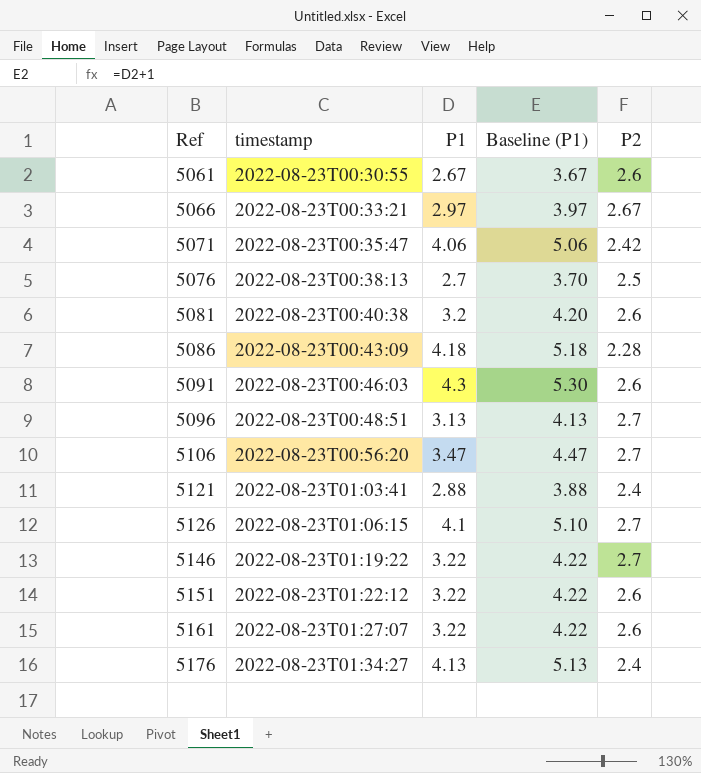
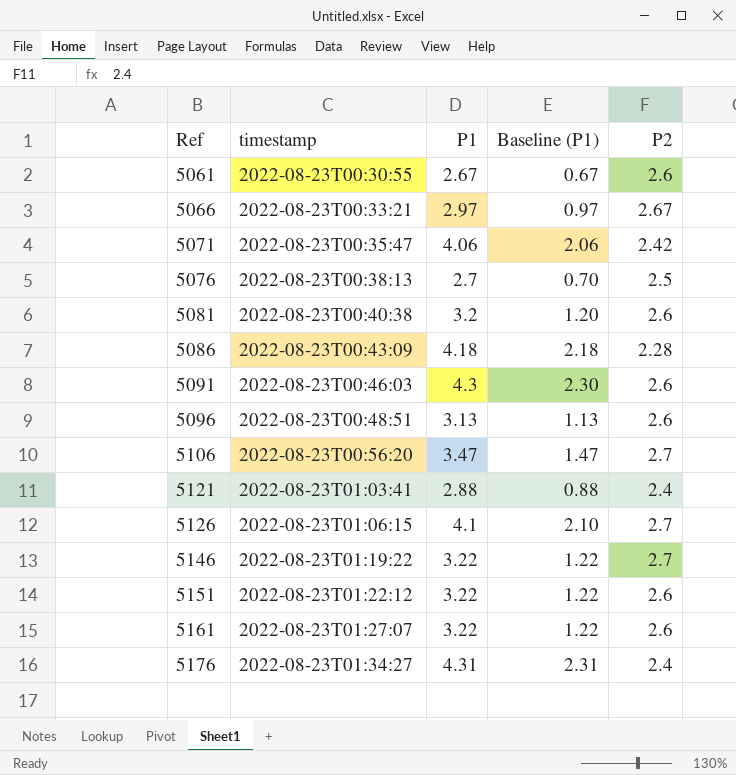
column Baseline (P1) | formula: [P1] + 1 -> [P1] - 2
5096 | P2: 2.7 -> 2.6
5176 | P1: 4.13 -> 4.31

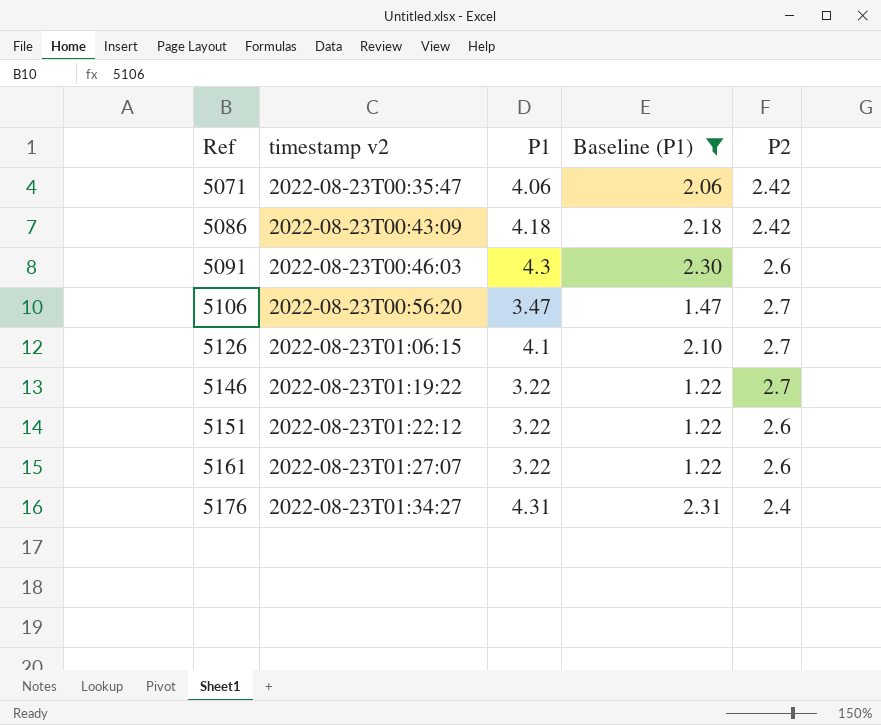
filter: none -> Baseline (P1) >= 1.22
column name: timestamp -> timestamp v2
5086 | P2: 2.28 -> 2.42

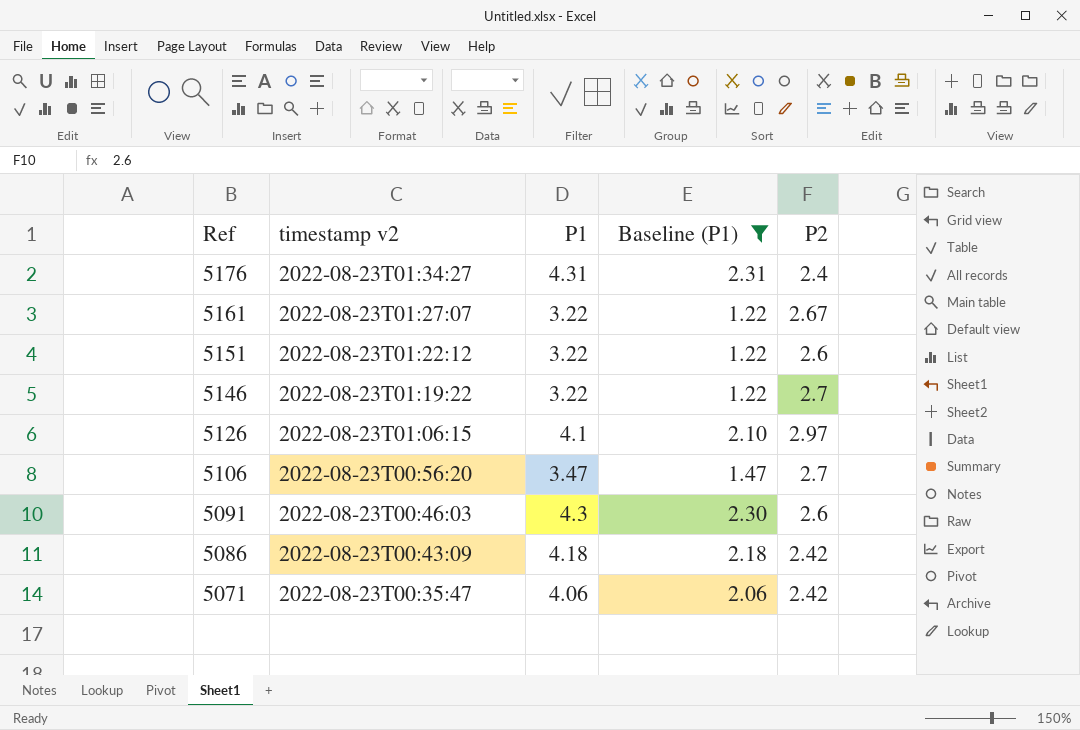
row order: Ref ascending -> Ref descending
5161 | P2: 2.6 -> 2.67
5126 | P2: 2.7 -> 2.97

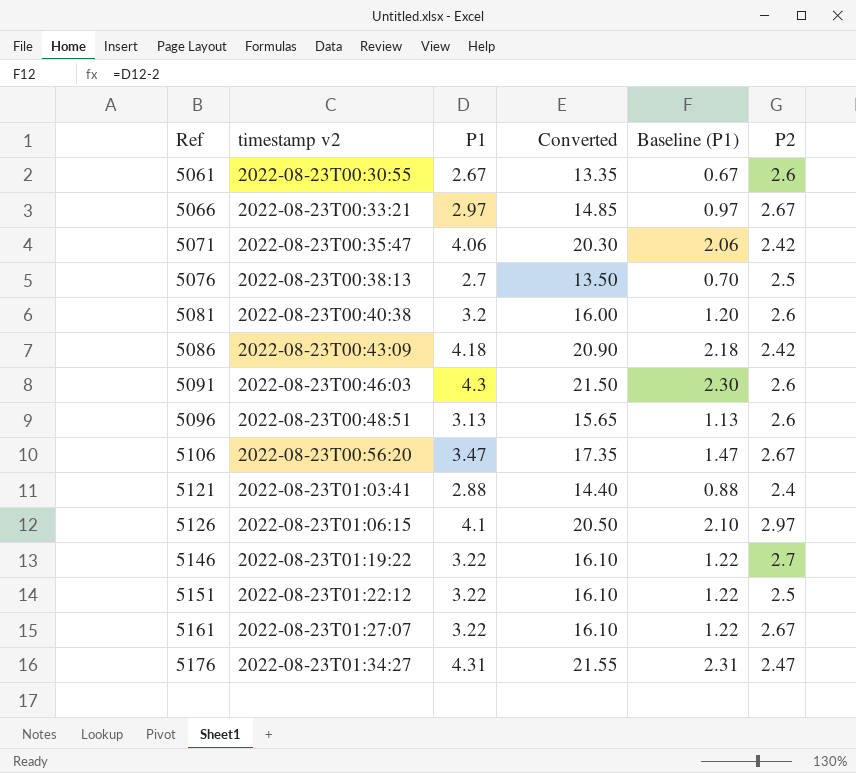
filter: Baseline (P1) >= 1.22 -> none
row order: Ref descending -> Ref ascending
column Converted | formula: none -> [P1] * 5
5106 | P2: 2.7 -> 2.67
5151 | P2: 2.6 -> 2.5
5176 | P2: 2.4 -> 2.47

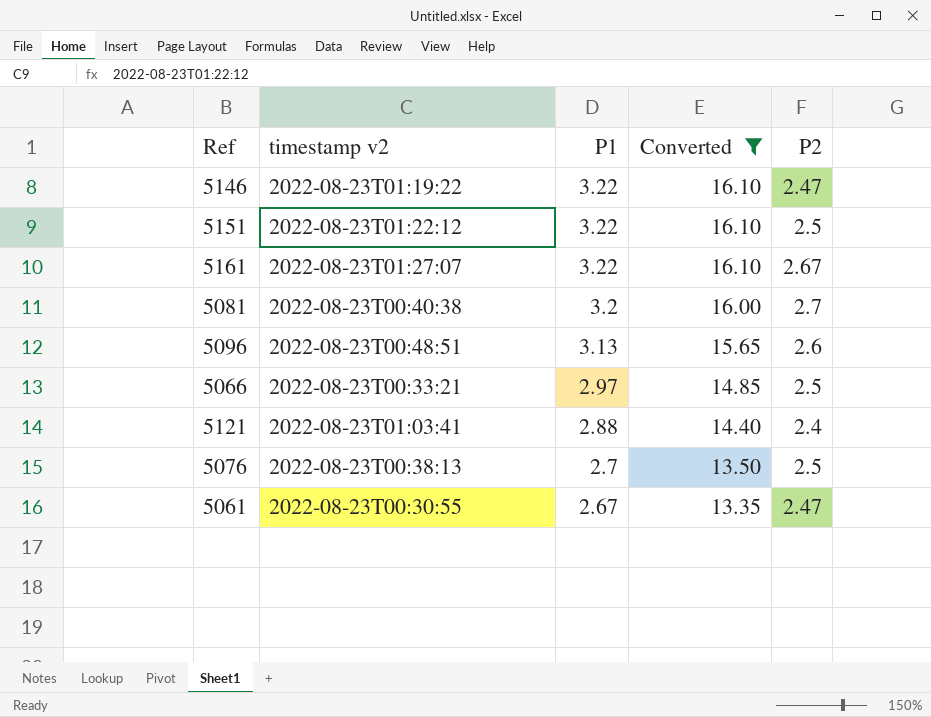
filter: none -> Converted <= 16.10
row order: Ref ascending -> P1 descending
column Baseline (P1) | formula: [P1] - 2 -> none
5146 | P2: 2.7 -> 2.47
5081 | P2: 2.6 -> 2.7
5066 | P2: 2.67 -> 2.5
5061 | P2: 2.6 -> 2.47

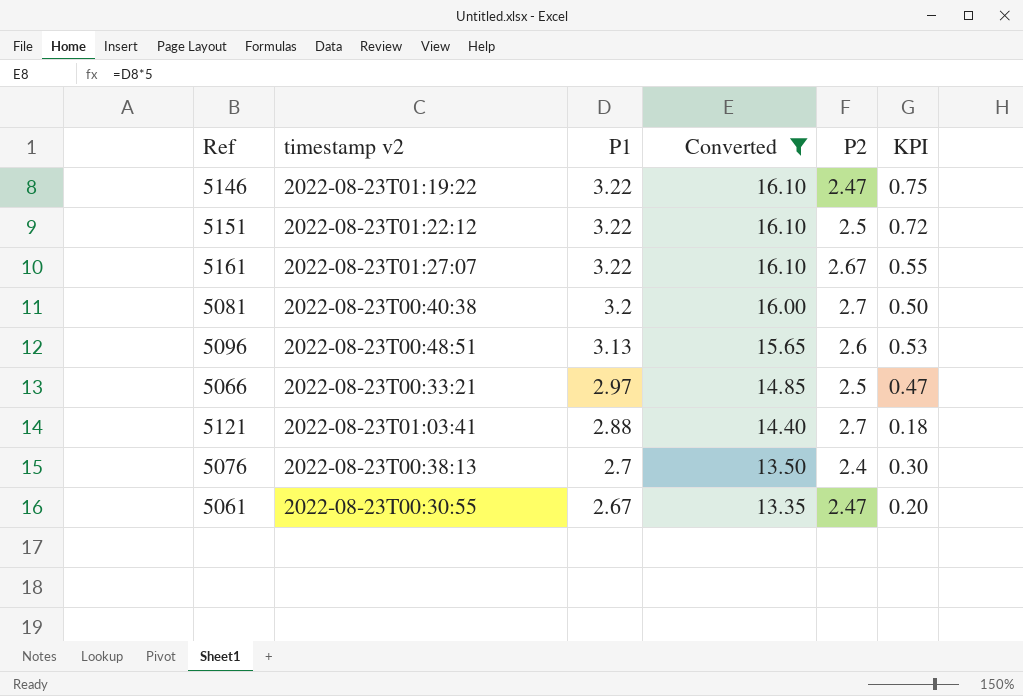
column KPI | formula: none -> [P1] - [P2]
5121 | P2: 2.4 -> 2.7
5076 | P2: 2.5 -> 2.4

